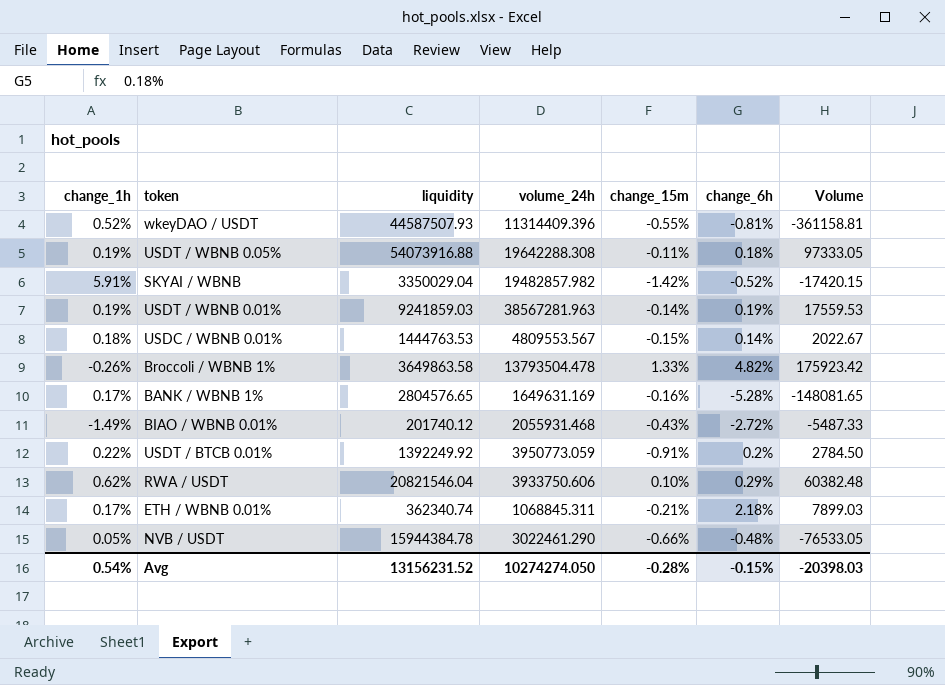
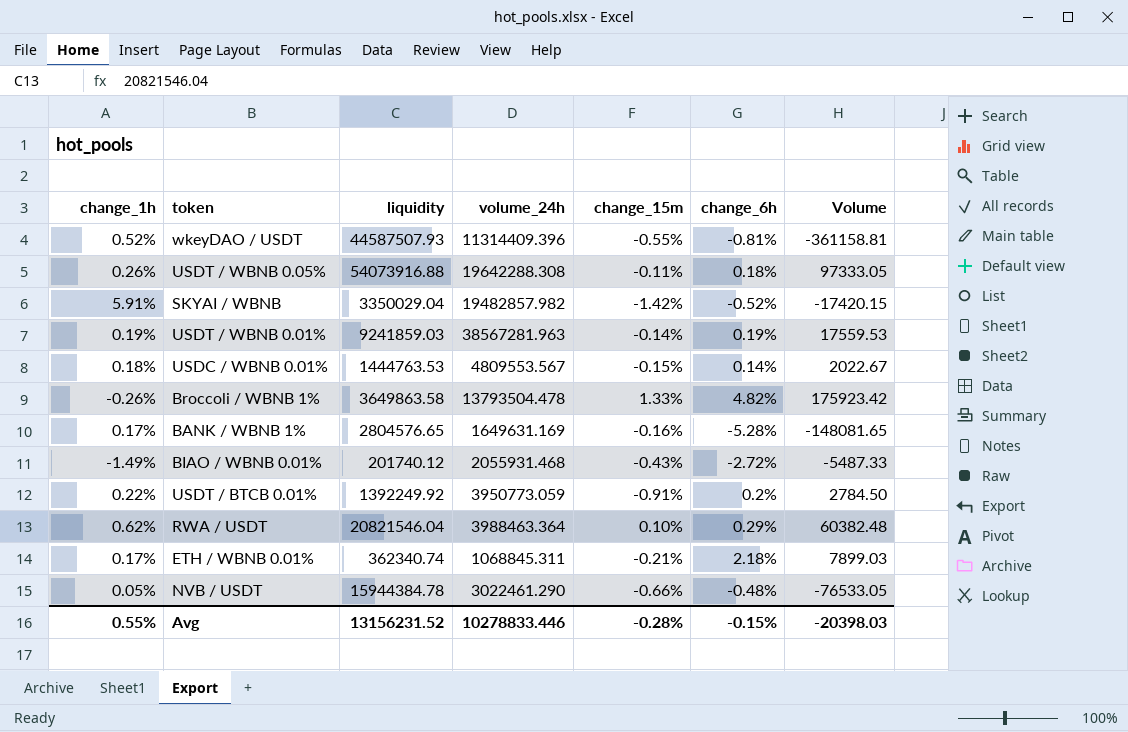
USDT / WBNB 0.05% | change_1h: 0.19% -> 0.26%
RWA / USDT | volume_24h: 3933750.606 -> 3988463.364
Avg | change_1h: 0.54% -> 0.55%
Avg | volume_24h: 10274274.050 -> 10278833.446

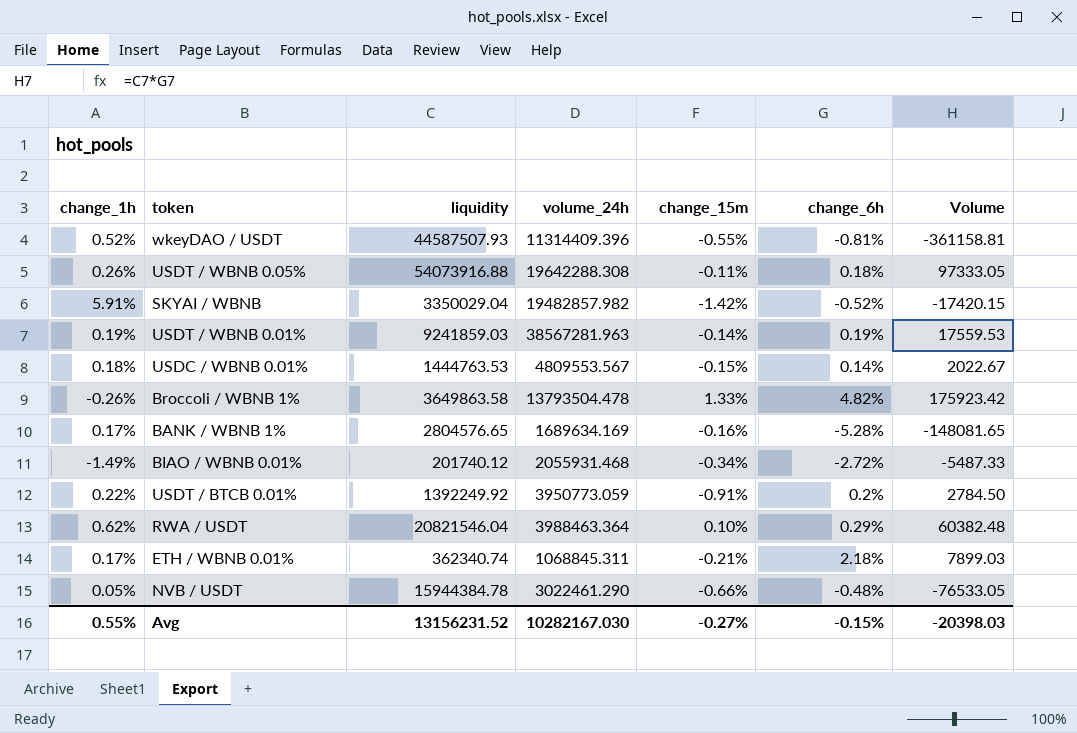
BANK / WBNB 1% | volume_24h: 1649631.169 -> 1689634.169
BIAO / WBNB 0.01% | change_15m: -0.43% -> -0.34%
Avg | volume_24h: 10278833.446 -> 10282167.030
Avg | change_15m: -0.28% -> -0.27%

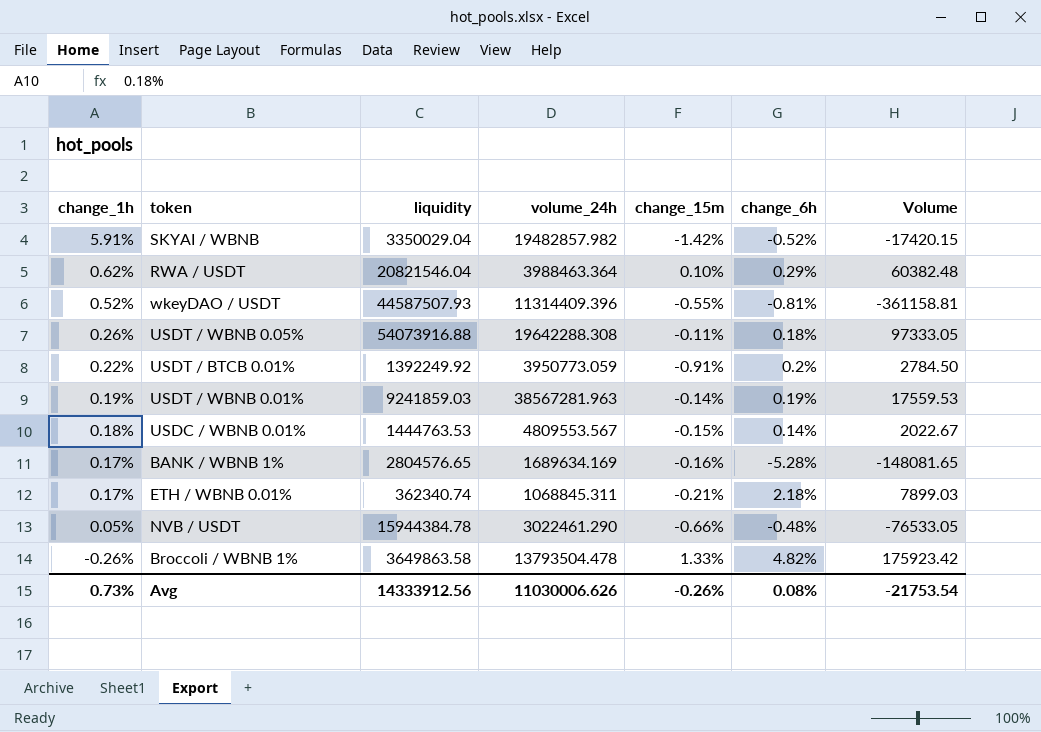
row order: none -> change_1h descending
row BIAO / WBNB 0.01%: -1.49% | 201740.12 | 2055931.468 | -0.34% | -2.72% | -5487.33 -> none
Avg | change_1h: 0.55% -> 0.73%
Avg | liquidity: 13156231.52 -> 14333912.56
Avg | volume_24h: 10282167.030 -> 11030006.626
Avg | change_15m: -0.27% -> -0.26%
Avg | change_6h: -0.15% -> 0.08%
Avg | Volume: -20398.03 -> -21753.54

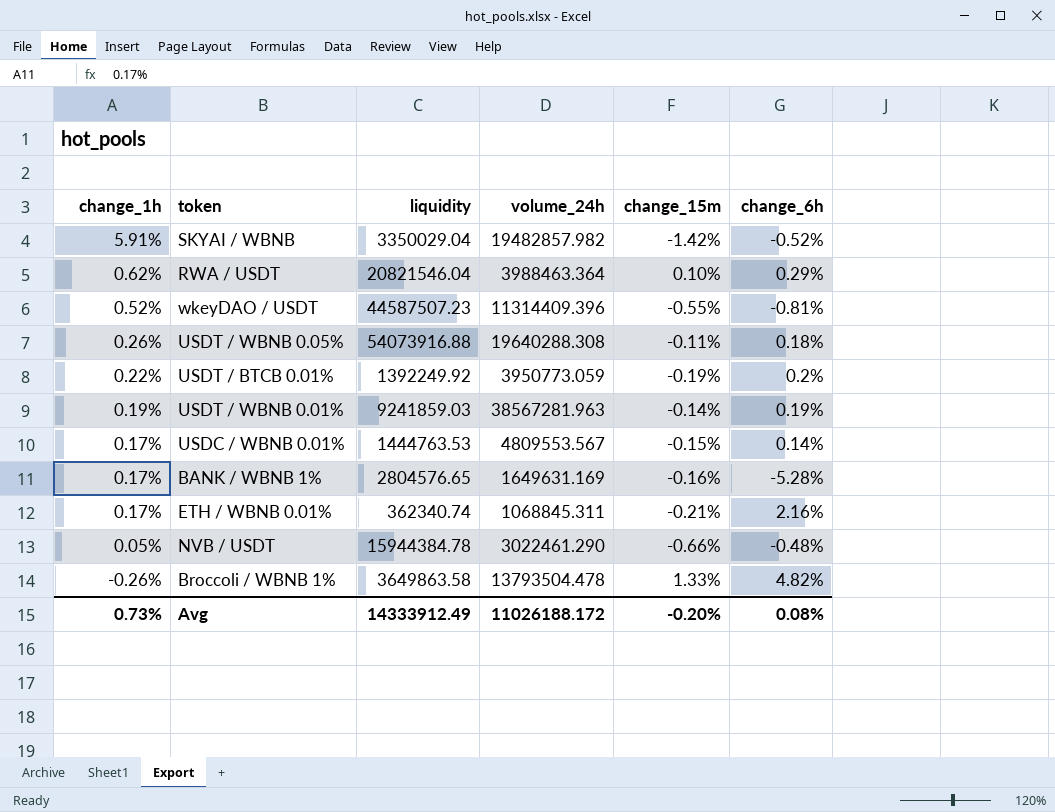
column Volume | formula: [liquidity] * [change_6h] -> none
wkeyDAO / USDT | liquidity: 44587507.93 -> 44587507.23
USDT / WBNB 0.05% | volume_24h: 19642288.308 -> 19640288.308
USDT / BTCB 0.01% | change_15m: -0.91% -> -0.19%
USDC / WBNB 0.01% | change_1h: 0.18% -> 0.17%
BANK / WBNB 1% | volume_24h: 1689634.169 -> 1649631.169
ETH / WBNB 0.01% | change_6h: 2.18% -> 2.16%
Avg | liquidity: 14333912.56 -> 14333912.49
Avg | volume_24h: 11030006.626 -> 11026188.172
Avg | change_15m: -0.26% -> -0.20%

